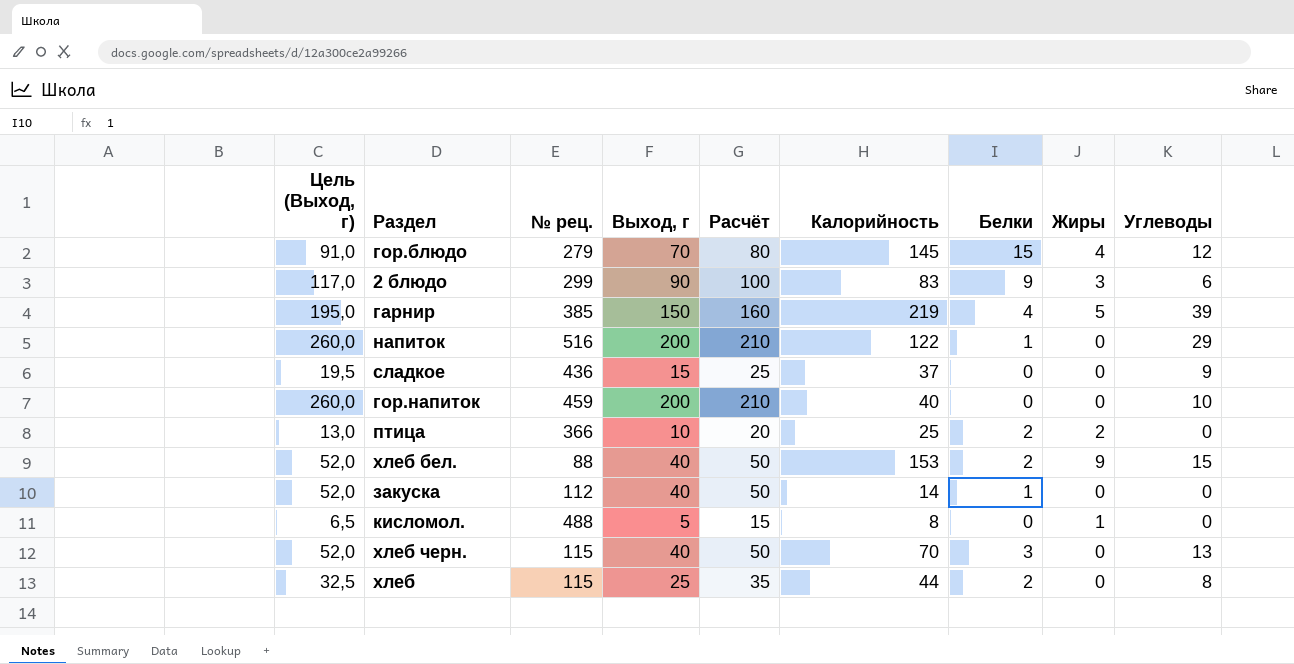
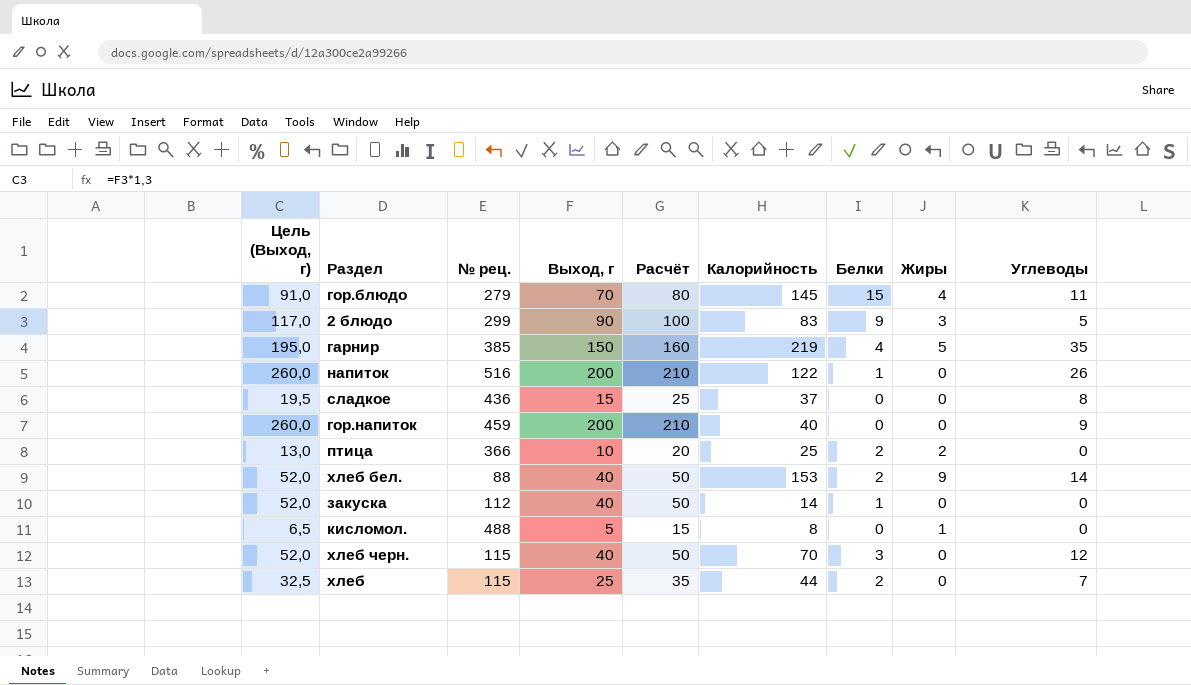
гор.блюдо | Углеводы: 12 -> 11
2 блюдо | Углеводы: 6 -> 5
гарнир | Углеводы: 39 -> 35
напиток | Углеводы: 29 -> 26
сладкое | Углеводы: 9 -> 8
гор.напиток | Углеводы: 10 -> 9
хлеб бел. | Углеводы: 15 -> 14
хлеб черн. | Углеводы: 13 -> 12
хлеб | Углеводы: 8 -> 7

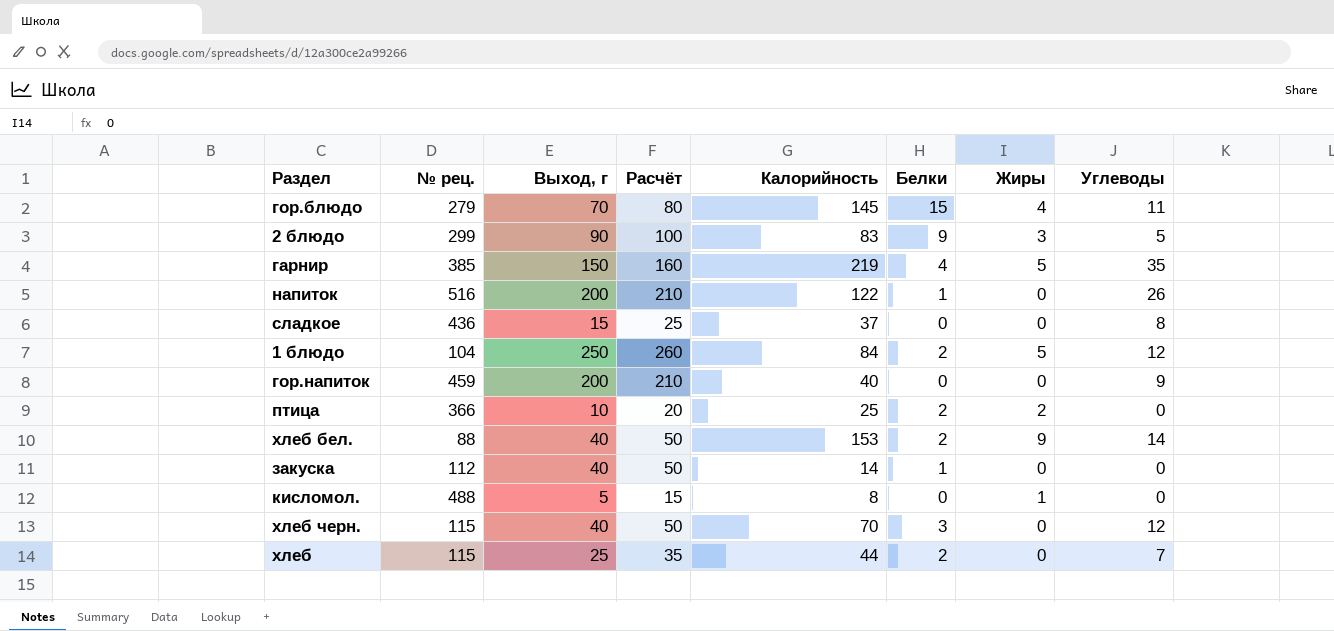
column Цель (Выход, г) | formula: [Выход, г] * 1,3 -> none
row 1 блюдо: none -> 104 | 250 | 260 | 84 | 2 | 5 | 12

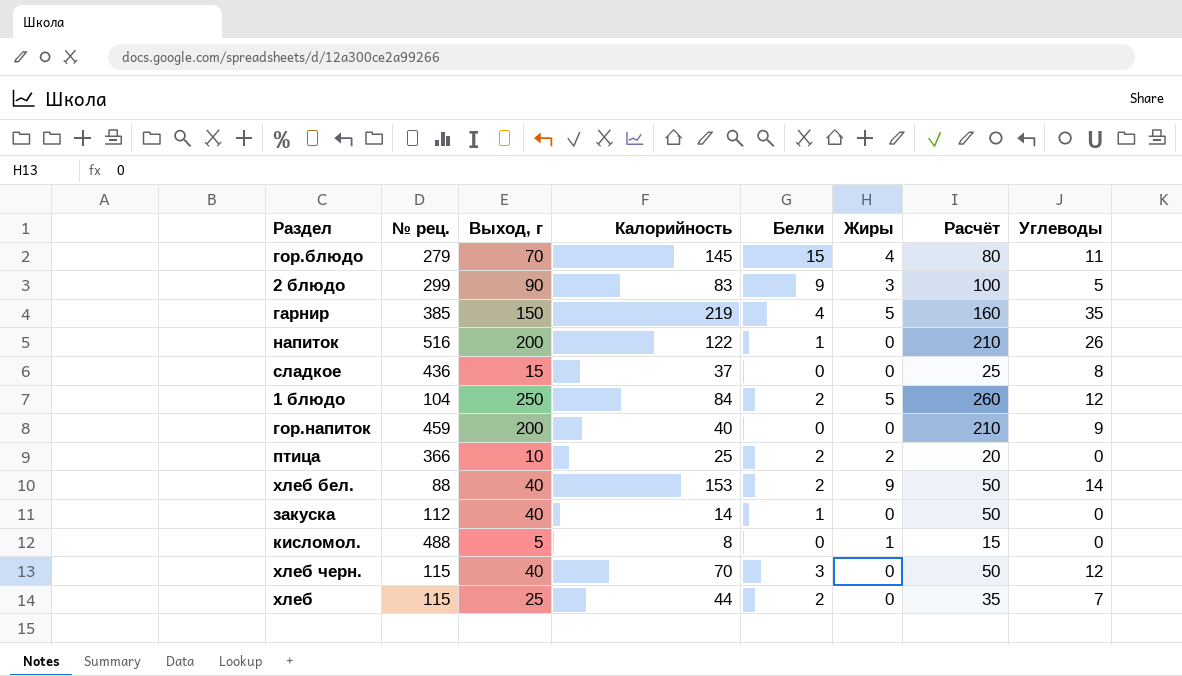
column Расчёт | position: 4 -> 7

